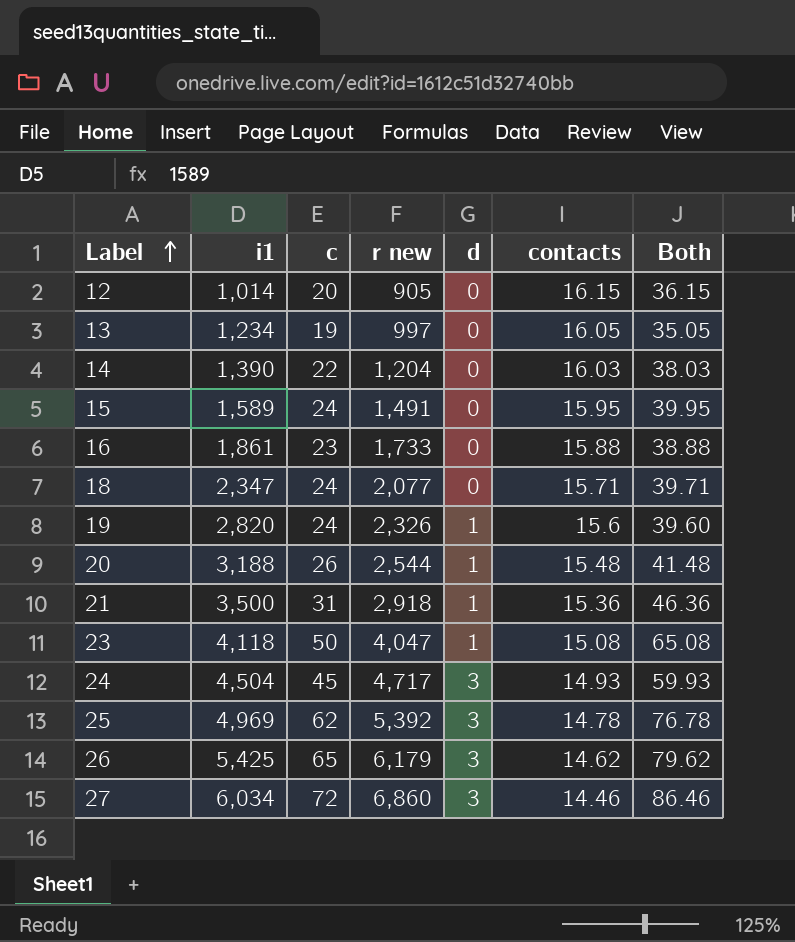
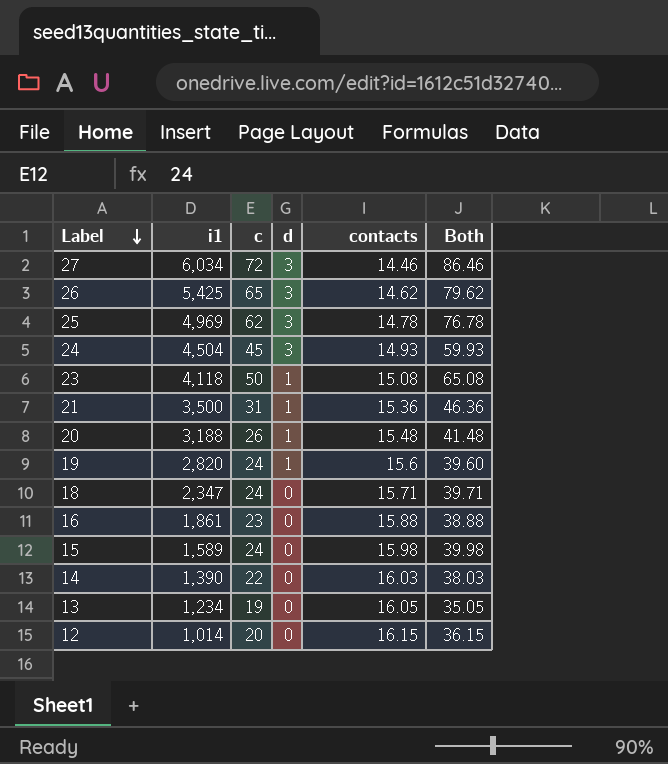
row order: Label ascending -> Label descending
column r new | position: 4 -> none
15 | contacts: 15.95 -> 15.98
15 | Both: 39.95 -> 39.98

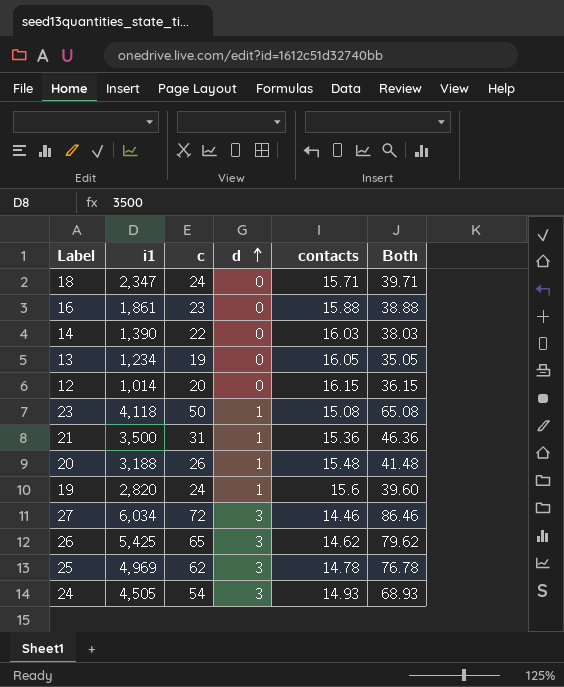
row order: Label descending -> d ascending
row 15: 1,589 | 24 | 0 | 15.98 | 39.98 -> none
24 | i1: 4,504 -> 4,505
24 | c: 45 -> 54
24 | Both: 59.93 -> 68.93

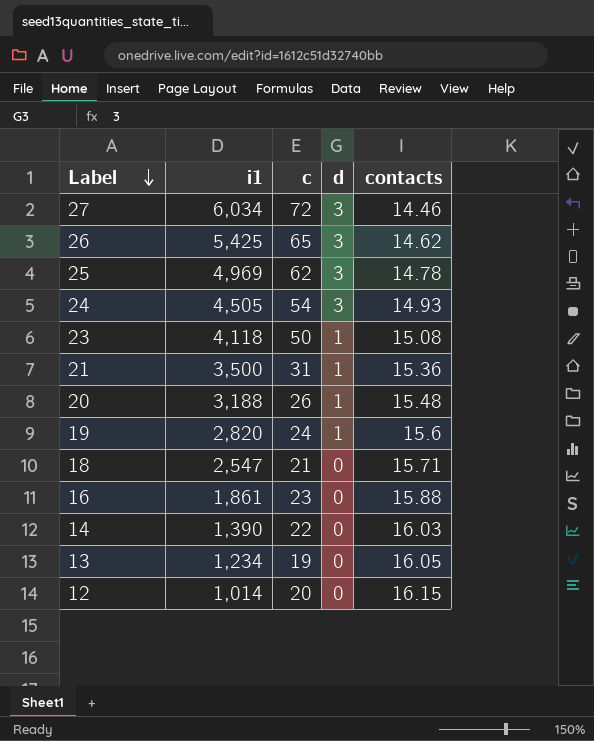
row order: d ascending -> Label descending
column Both | formula: [c] + [contacts] -> none
18 | i1: 2,347 -> 2,547
18 | c: 24 -> 21

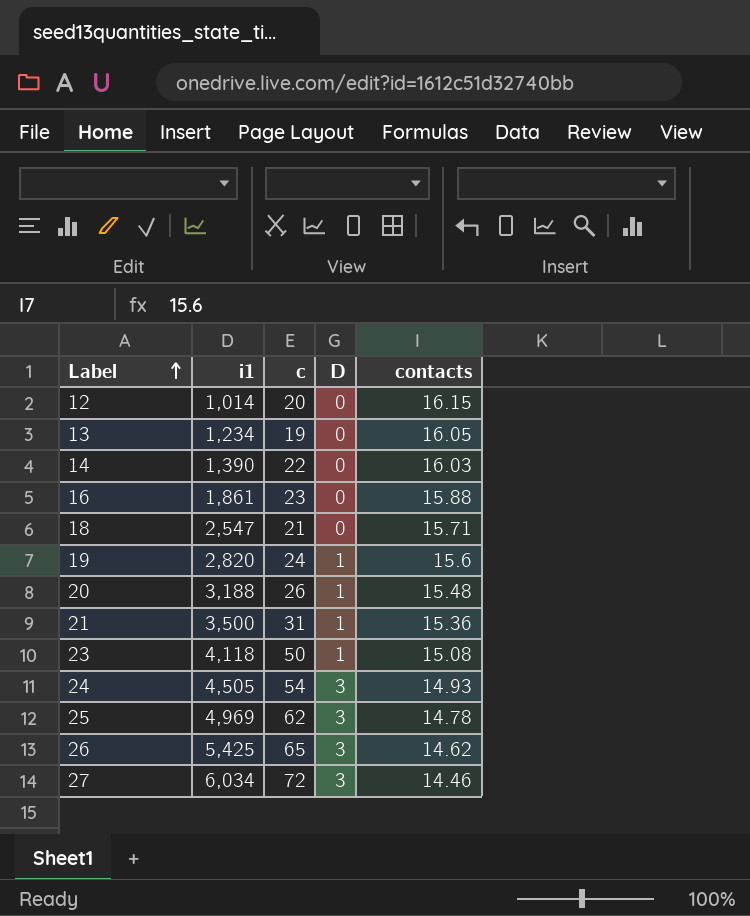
row order: Label descending -> Label ascending
column name: d -> D

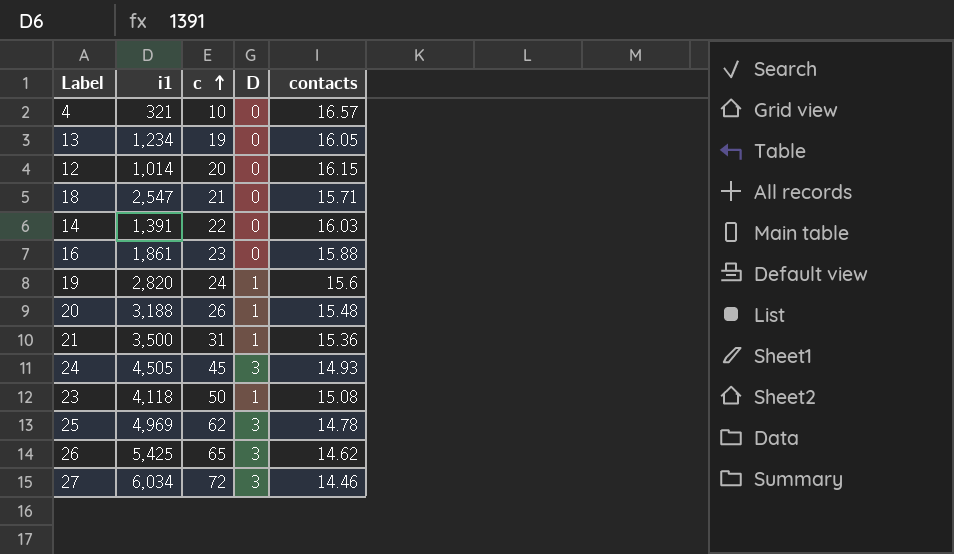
row order: Label ascending -> c ascending
row 4: none -> 321 | 10 | 0 | 16.57
14 | i1: 1,390 -> 1,391
24 | c: 54 -> 45

